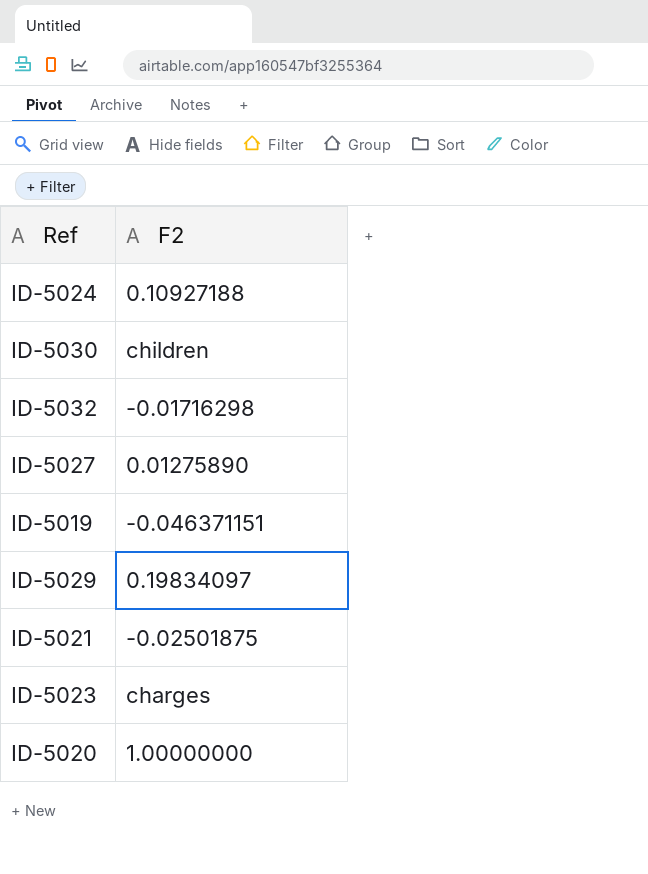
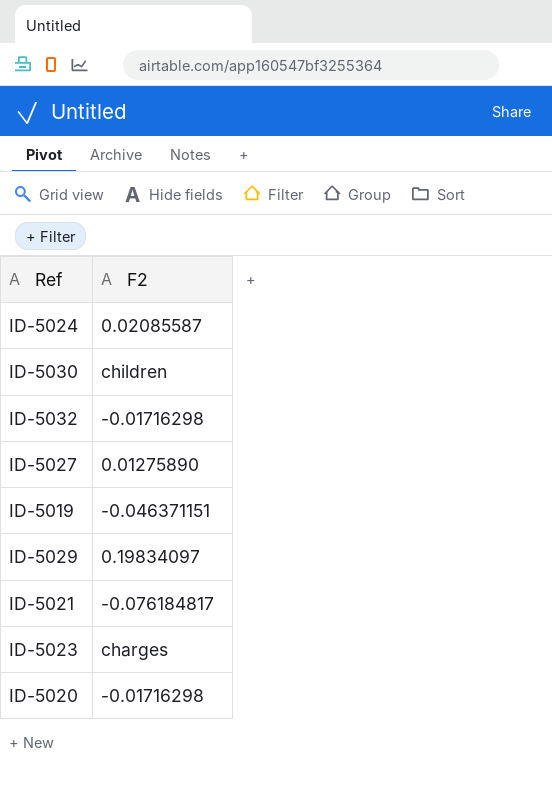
ID-5024 | F2: 0.10927188 -> 0.02085587
ID-5021 | F2: -0.02501875 -> -0.076184817
ID-5020 | F2: 1.00000000 -> -0.01716298

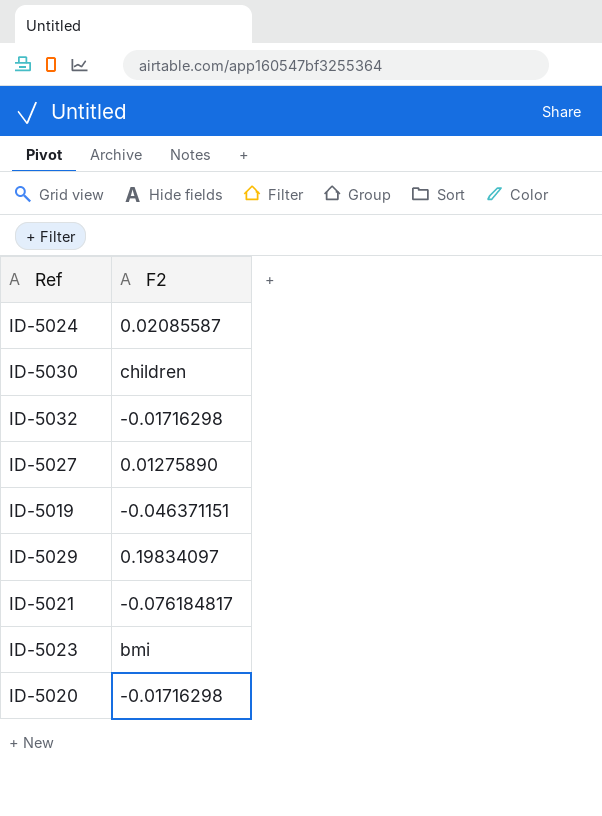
ID-5023 | F2: charges -> bmi

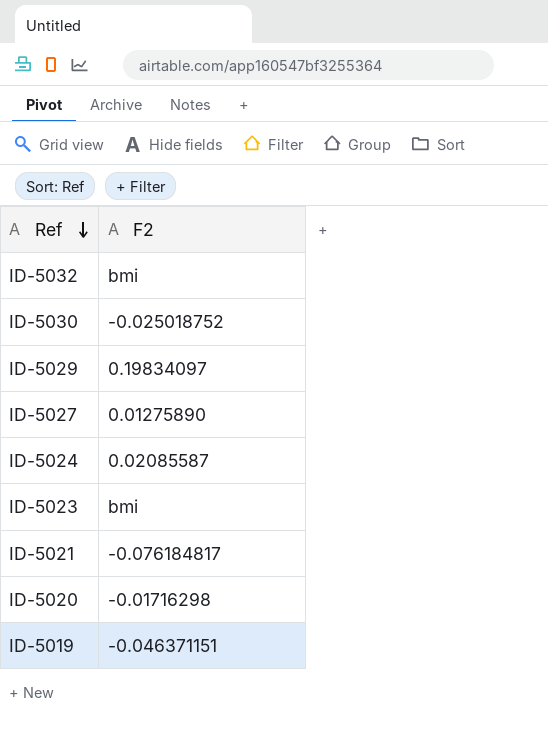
row order: none -> Ref descending
ID-5032 | F2: -0.01716298 -> bmi
ID-5030 | F2: children -> -0.025018752

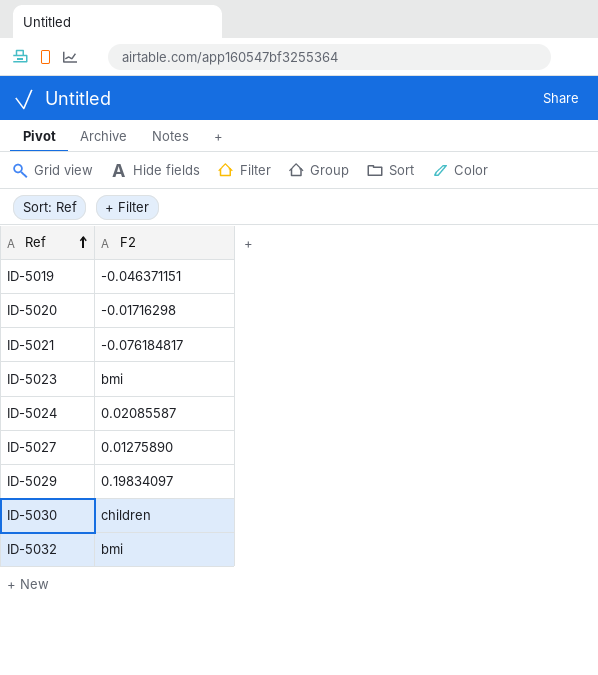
row order: Ref descending -> Ref ascending
ID-5030 | F2: -0.025018752 -> children

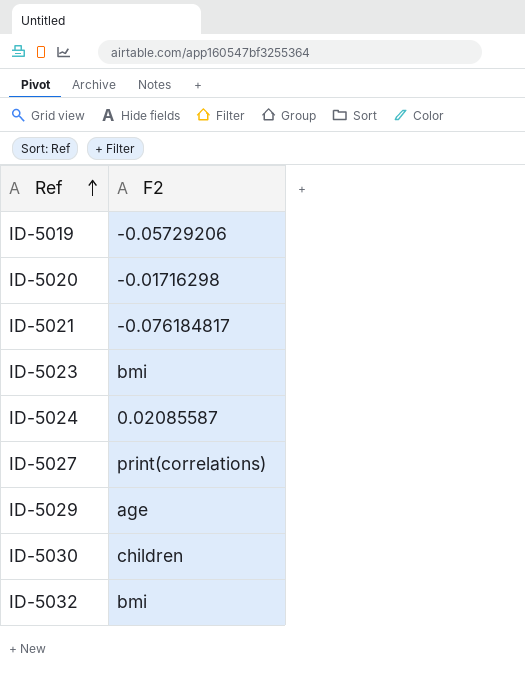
ID-5019 | F2: -0.046371151 -> -0.05729206
ID-5027 | F2: 0.01275890 -> print(correlations)
ID-5029 | F2: 0.19834097 -> age

